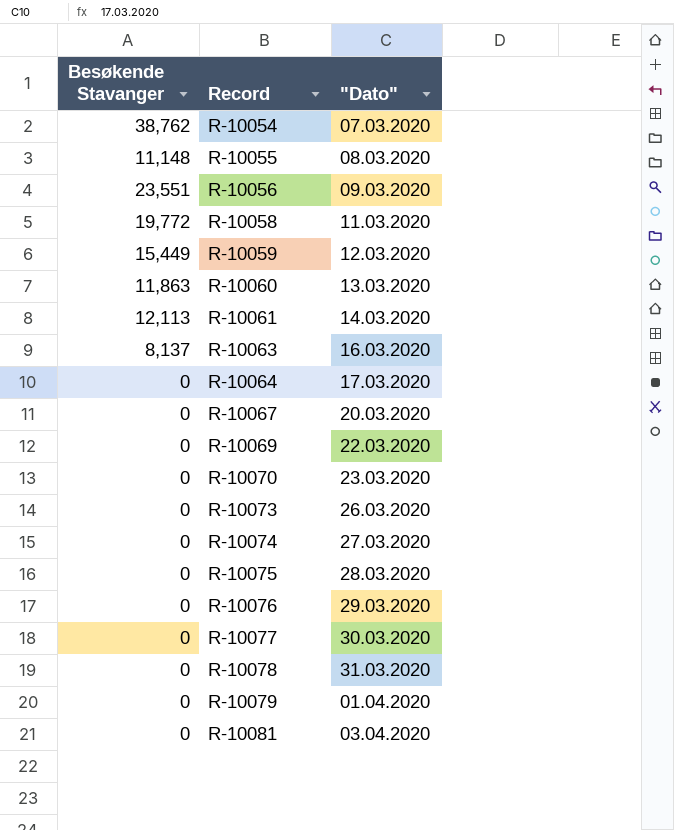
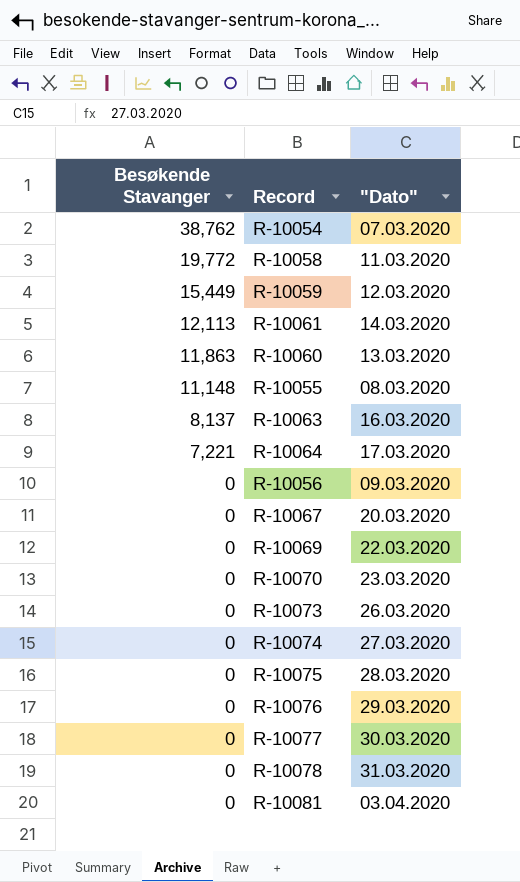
row order: Record ascending -> Besøkende Stavanger descending
row R-10079: 0 | 01.04.2020 -> none
R-10064 | Besøkende Stavanger: 0 -> 7,221
R-10056 | Besøkende Stavanger: 23,551 -> 0

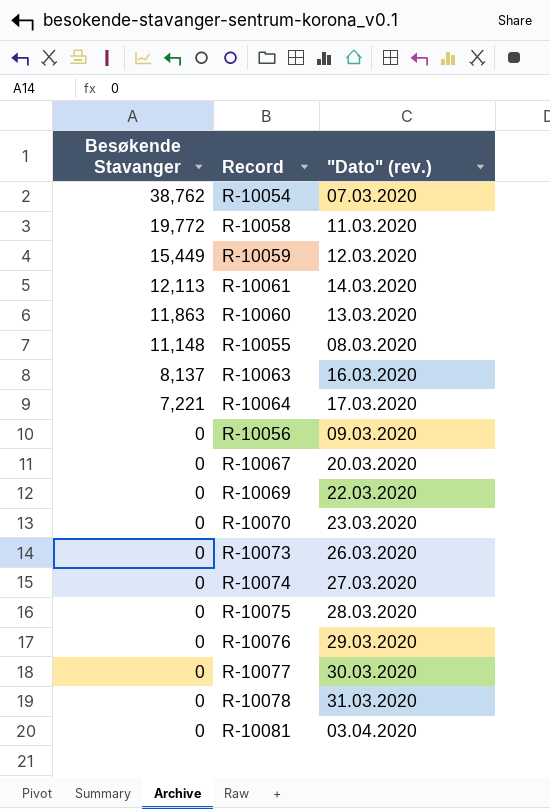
column name: "Dato" -> "Dato" (rev.)

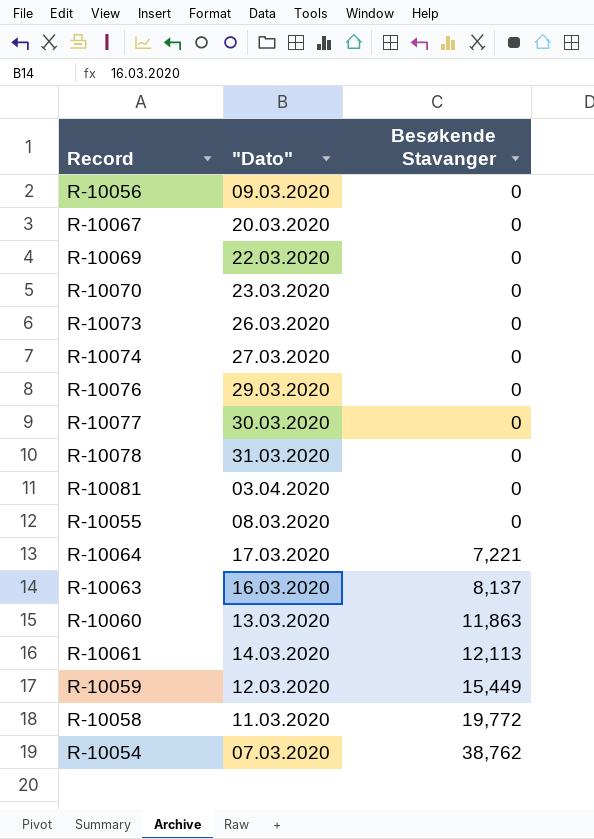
row order: Besøkende Stavanger descending -> Besøkende Stavanger ascending
column name: "Dato" (rev.) -> "Dato"
column Besøkende Stavanger | position: 1 -> 3
row R-10075: 0 | 28.03.2020 -> none
R-10055 | Besøkende Stavanger: 11,148 -> 0

